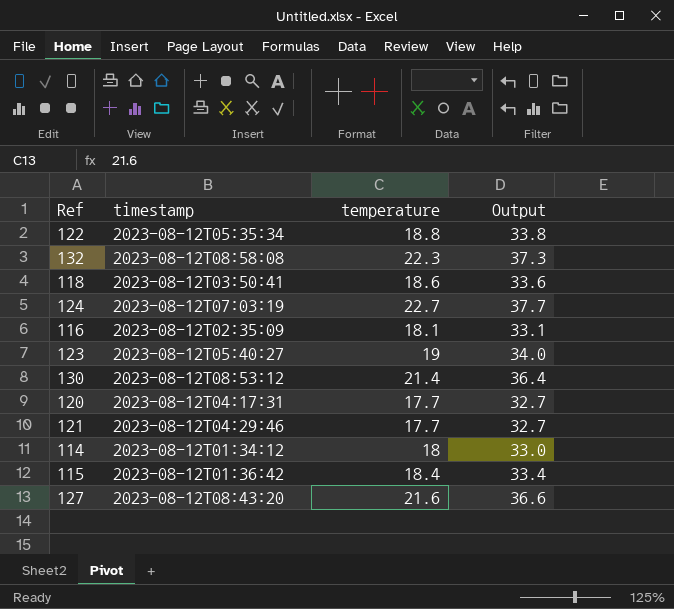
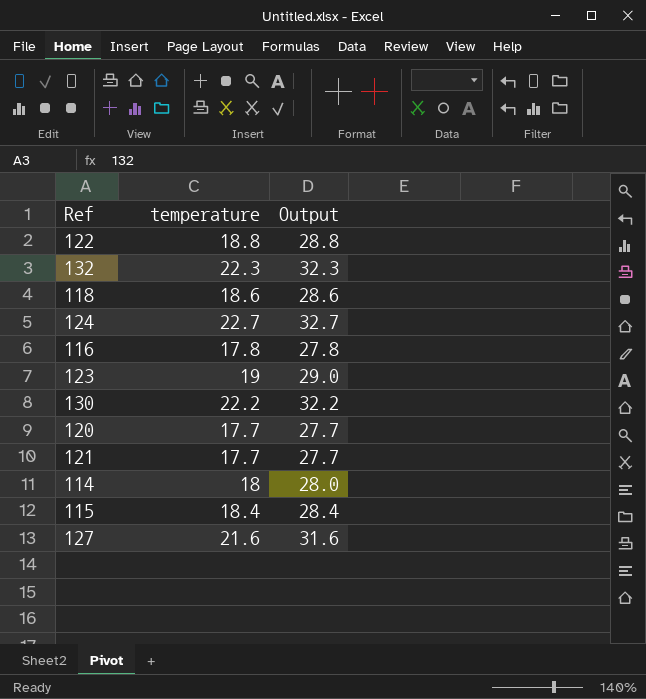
column timestamp | position: 2 -> none
column Output | formula: [temperature] + 15 -> [temperature] + 10
116 | temperature: 18.1 -> 17.8
130 | temperature: 21.4 -> 22.2

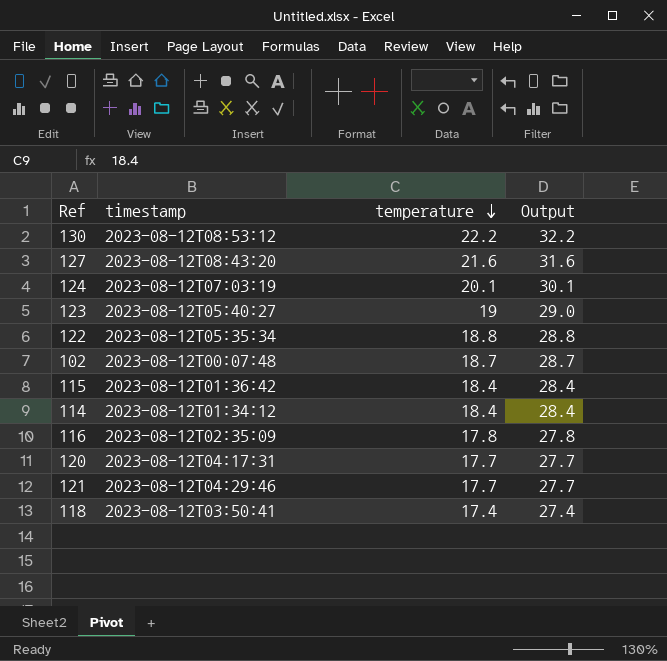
row order: none -> temperature descending
column timestamp | position: none -> 2
row 132: 22.3 | 32.3 -> none
124 | temperature: 22.7 -> 20.1
124 | Output: 32.7 -> 30.1
row 102: none -> 2023-08-12T00:07:48 | 18.7 | 28.7
114 | temperature: 18 -> 18.4
114 | Output: 28.0 -> 28.4
118 | temperature: 18.6 -> 17.4
118 | Output: 28.6 -> 27.4

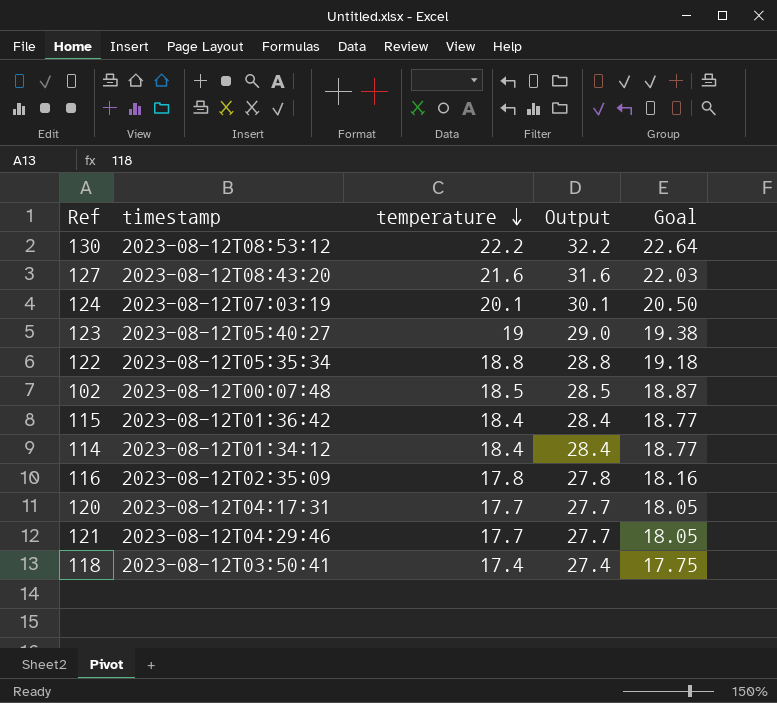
column Goal | formula: none -> [temperature] * 1.02
102 | temperature: 18.7 -> 18.5
102 | Output: 28.7 -> 28.5

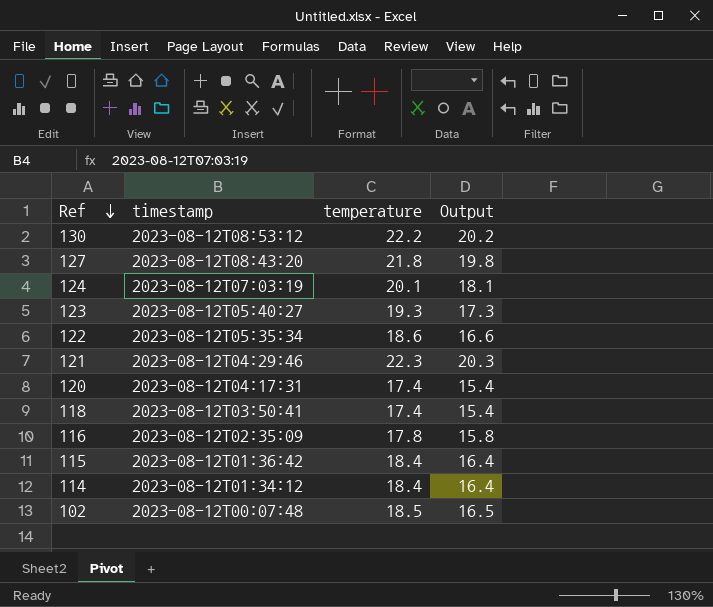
row order: temperature descending -> Ref descending
column Goal | formula: [temperature] * 1.02 -> none
column Output | formula: [temperature] + 10 -> [temperature] - 2
127 | temperature: 21.6 -> 21.8
123 | temperature: 19 -> 19.3
122 | temperature: 18.8 -> 18.6
121 | temperature: 17.7 -> 22.3
120 | temperature: 17.7 -> 17.4

